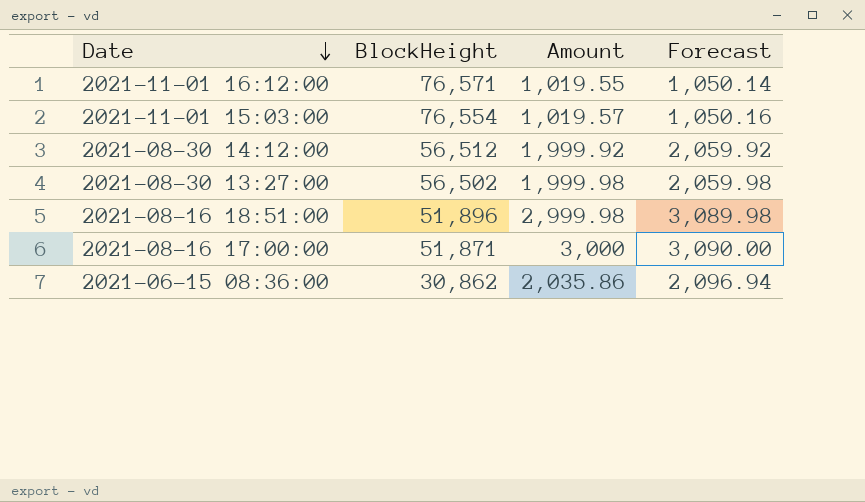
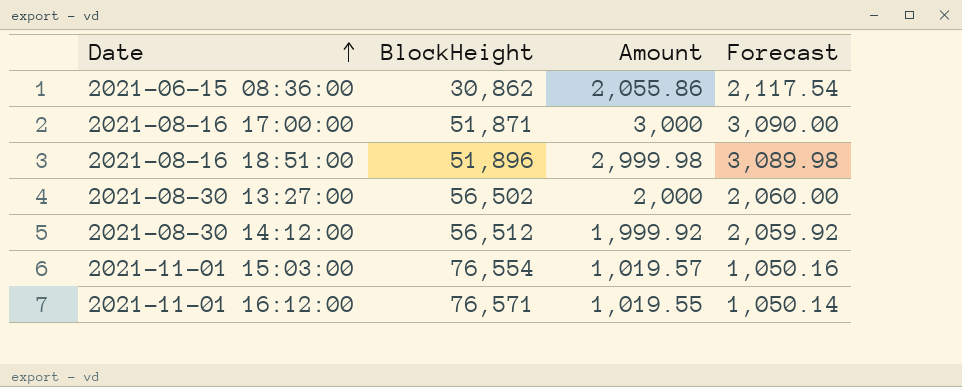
row order: Date descending -> Date ascending
2021-06-15 08:36:00 | Amount: 2,035.86 -> 2,055.86
2021-06-15 08:36:00 | Forecast: 2,096.94 -> 2,117.54
2021-08-30 13:27:00 | Amount: 1,999.98 -> 2,000
2021-08-30 13:27:00 | Forecast: 2,059.98 -> 2,060.00

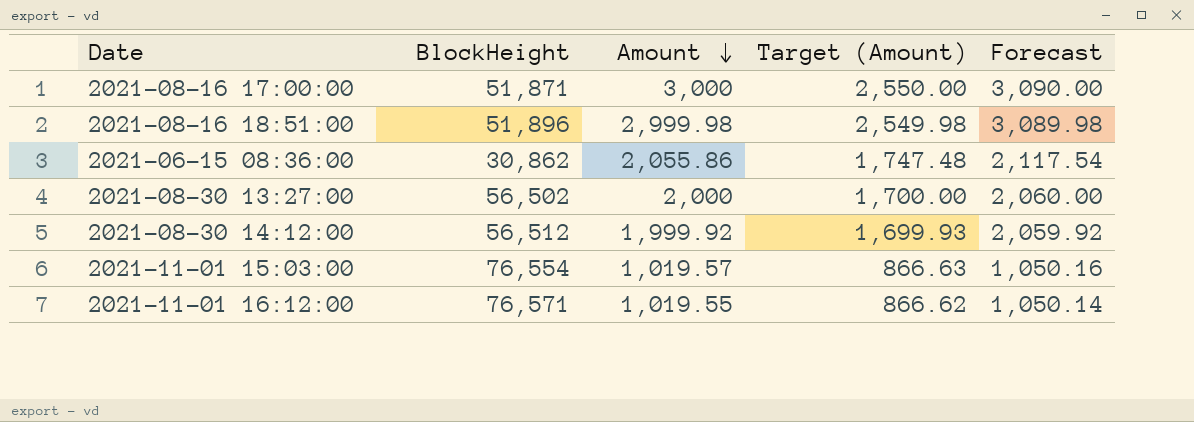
row order: Date ascending -> Amount descending
column Target (Amount) | formula: none -> [Amount] * 0.85

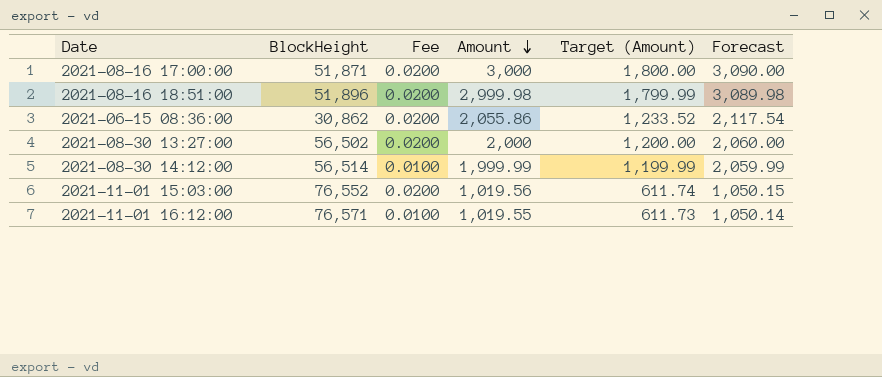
column Fee | position: none -> 3
column Target (Amount) | formula: [Amount] * 0.85 -> [Amount] * 0.6
2021-08-30 14:12:00 | BlockHeight: 56,512 -> 56,514
2021-08-30 14:12:00 | Amount: 1,999.92 -> 1,999.99
2021-08-30 14:12:00 | Forecast: 2,059.92 -> 2,059.99
2021-11-01 15:03:00 | BlockHeight: 76,554 -> 76,552
2021-11-01 15:03:00 | Amount: 1,019.57 -> 1,019.56
2021-11-01 15:03:00 | Forecast: 1,050.16 -> 1,050.15

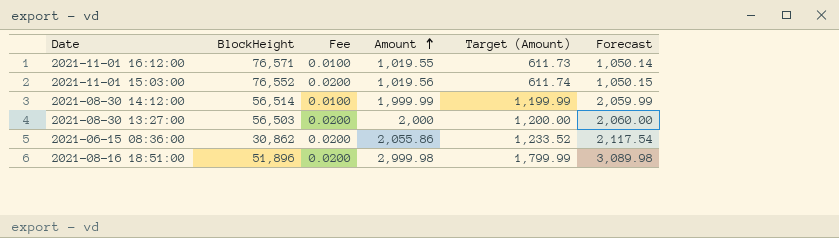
row order: Amount descending -> Amount ascending
row 2021-08-16 17:00:00: 51,871 | 0.0200 | 3,000 | 1,800.00 | 3,090.00 -> none
2021-08-30 13:27:00 | BlockHeight: 56,502 -> 56,503

